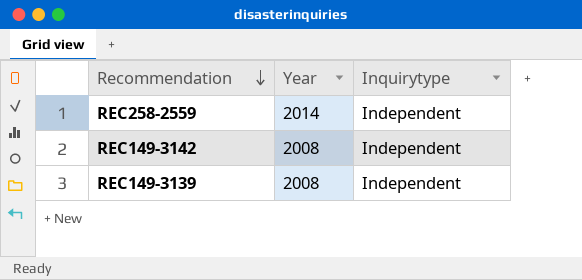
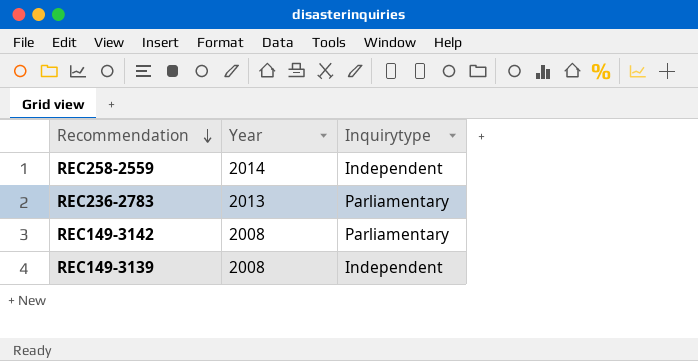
row REC236-2783: none -> 2013 | Parliamentary
REC149-3142 | Inquirytype: Independent -> Parliamentary

